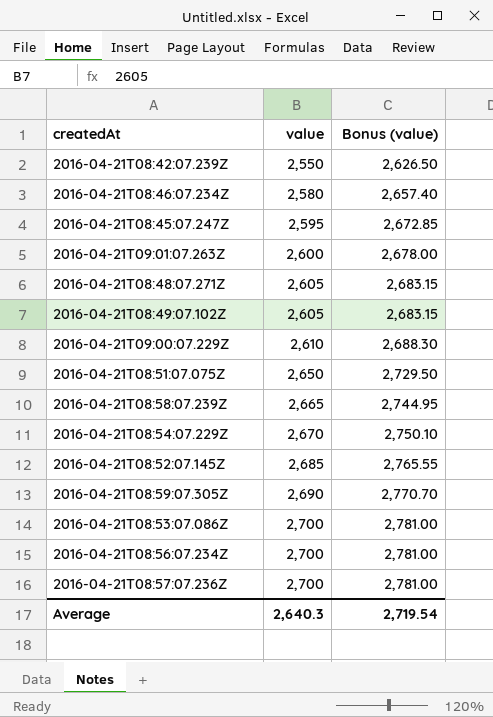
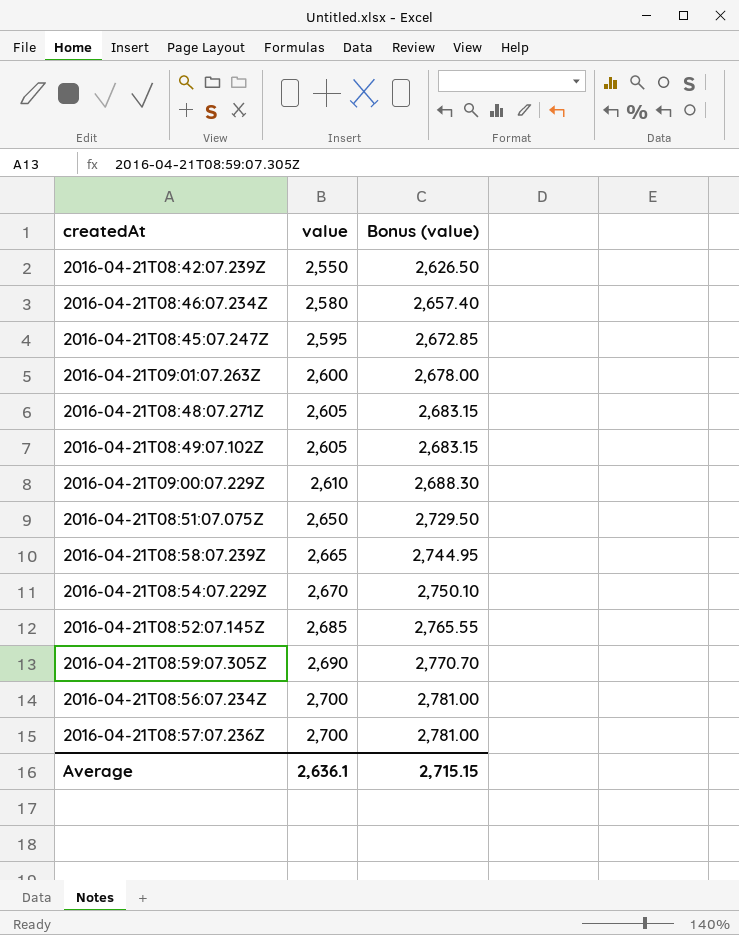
row 2016-04-21T08:53:07.086Z: 2,700 | 2,781.00 -> none
Average | value: 2,640.3 -> 2,636.1
Average | Bonus (value): 2,719.54 -> 2,715.15

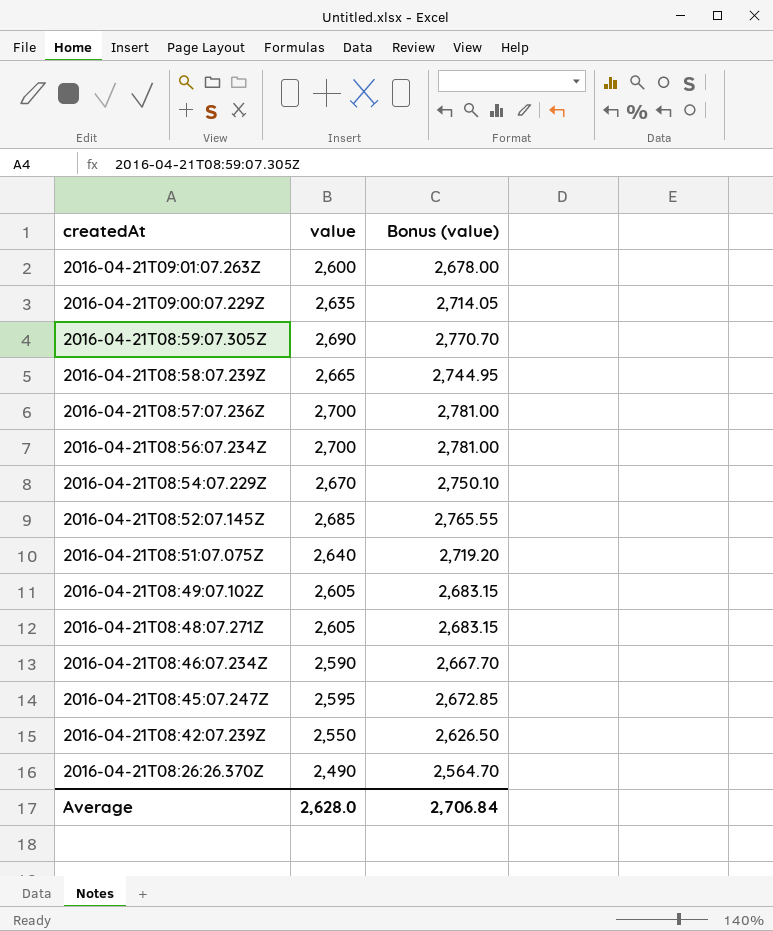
row order: value ascending -> createdAt descending
2016-04-21T09:00:07.229Z | value: 2,610 -> 2,635
2016-04-21T09:00:07.229Z | Bonus (value): 2,688.30 -> 2,714.05
2016-04-21T08:51:07.075Z | value: 2,650 -> 2,640
2016-04-21T08:51:07.075Z | Bonus (value): 2,729.50 -> 2,719.20
2016-04-21T08:46:07.234Z | value: 2,580 -> 2,590
2016-04-21T08:46:07.234Z | Bonus (value): 2,657.40 -> 2,667.70
row 2016-04-21T08:26:26.370Z: none -> 2,490 | 2,564.70
Average | value: 2,636.1 -> 2,628.0
Average | Bonus (value): 2,715.15 -> 2,706.84

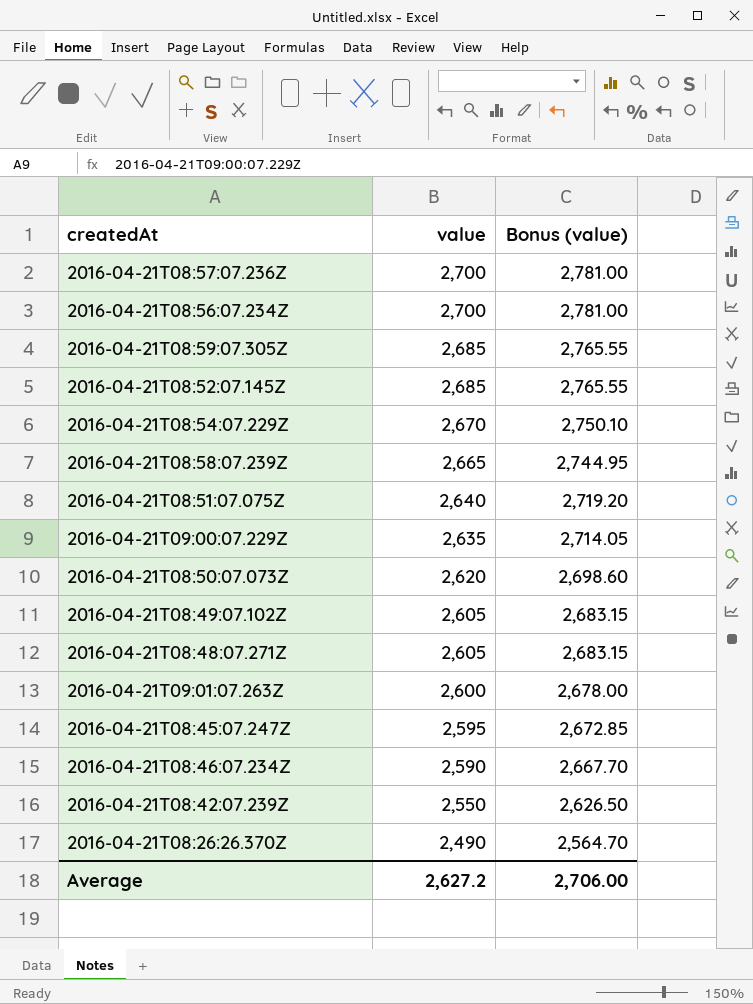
row order: createdAt descending -> value descending
2016-04-21T08:59:07.305Z | value: 2,690 -> 2,685
2016-04-21T08:59:07.305Z | Bonus (value): 2,770.70 -> 2,765.55
row 2016-04-21T08:50:07.073Z: none -> 2,620 | 2,698.60
Average | value: 2,628.0 -> 2,627.2
Average | Bonus (value): 2,706.84 -> 2,706.00

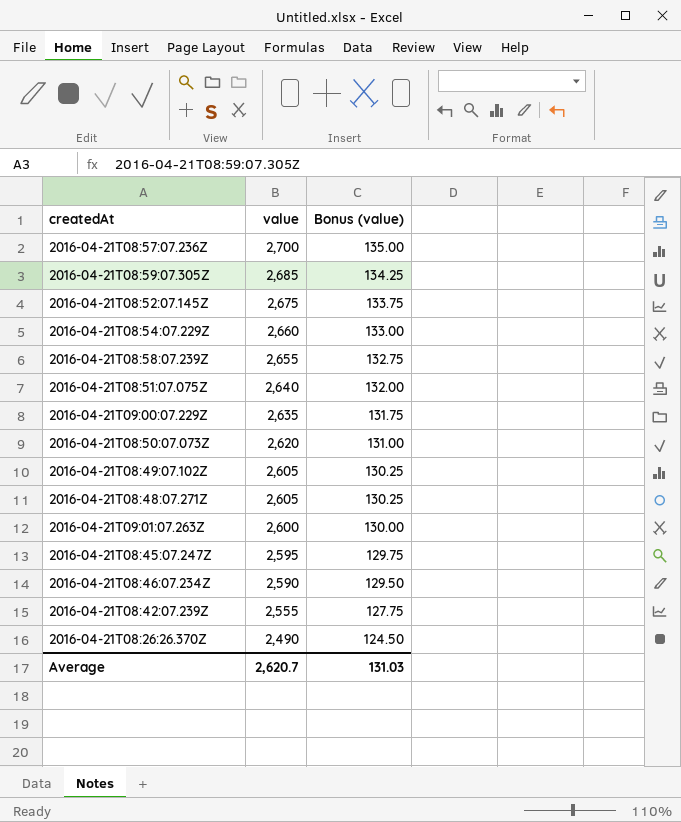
column Bonus (value) | formula: [value] * 1.03 -> [value] * 0.05
row 2016-04-21T08:56:07.234Z: 2,700 | 2,781.00 -> none
2016-04-21T08:52:07.145Z | value: 2,685 -> 2,675
2016-04-21T08:54:07.229Z | value: 2,670 -> 2,660
2016-04-21T08:58:07.239Z | value: 2,665 -> 2,655
2016-04-21T08:42:07.239Z | value: 2,550 -> 2,555
Average | value: 2,627.2 -> 2,620.7
Average | Bonus (value): 2,706.00 -> 131.03

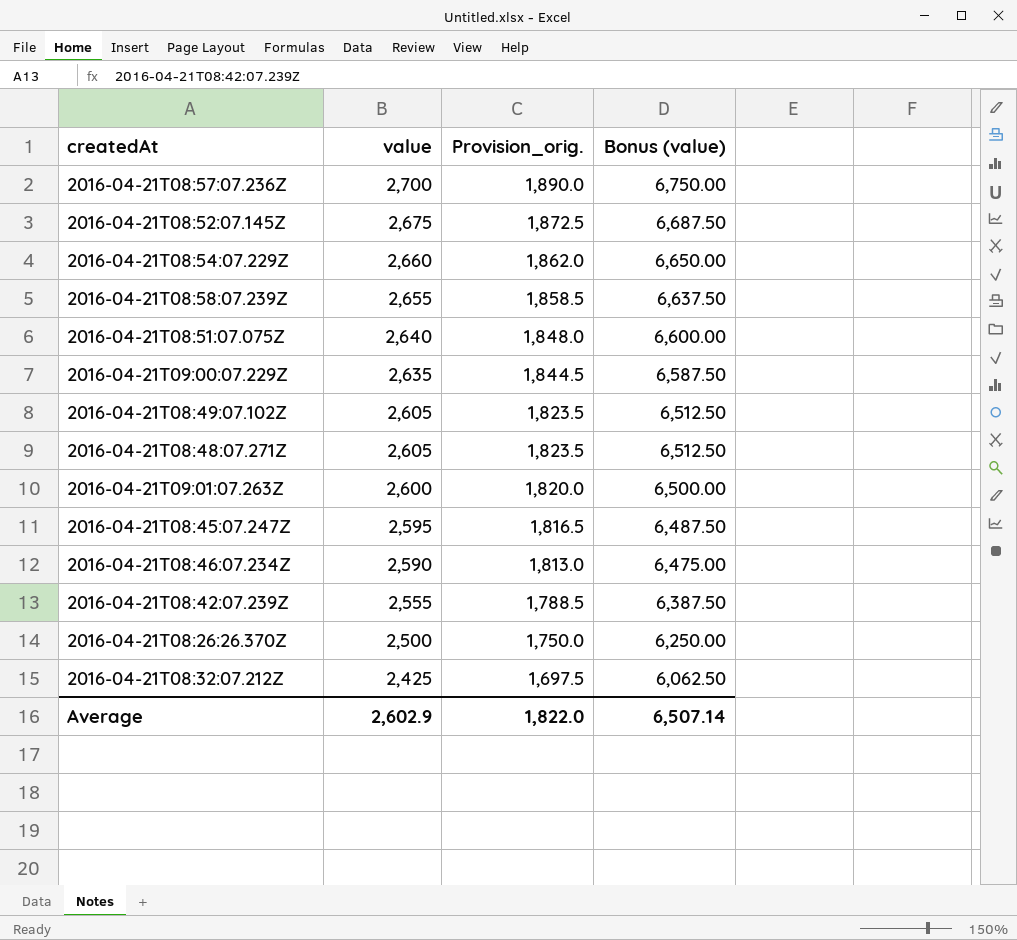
column Provision_orig. | formula: none -> [value] * 0.7
column Bonus (value) | formula: [value] * 0.05 -> [value] * 2.5
row 2016-04-21T08:59:07.305Z: 2,685 | 134.25 -> none
row 2016-04-21T08:50:07.073Z: 2,620 | 131.00 -> none
2016-04-21T08:26:26.370Z | value: 2,490 -> 2,500
row 2016-04-21T08:32:07.212Z: none -> 2,425 | 1,697.5 | 6,062.50
Average | value: 2,620.7 -> 2,602.9
Average | Bonus (value): 131.03 -> 6,507.14

